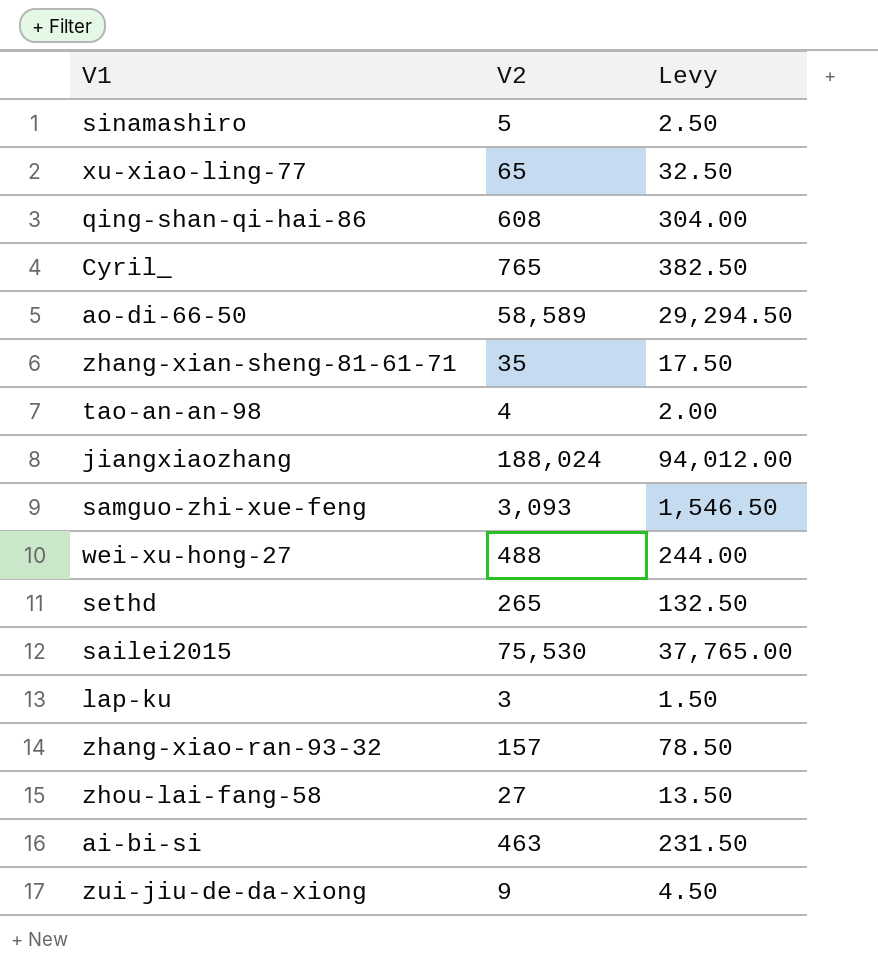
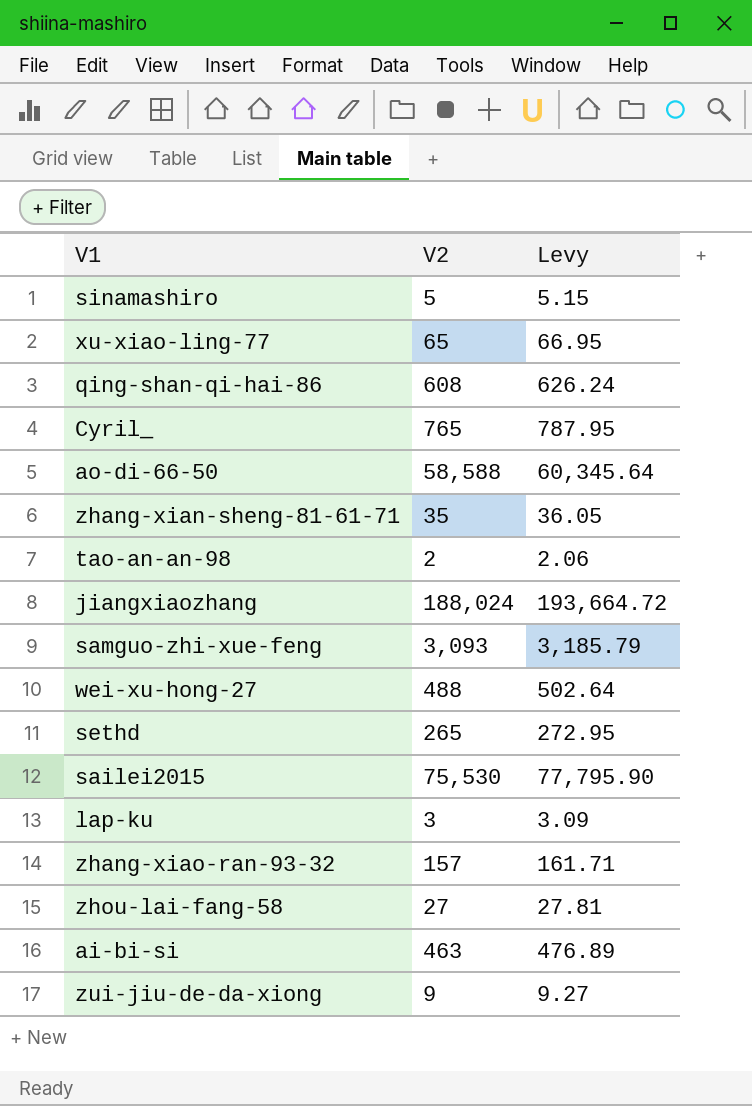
column Levy | formula: [V2] * 0.5 -> [V2] * 1.03
ao-di-66-50 | V2: 58,589 -> 58,588
tao-an-an-98 | V2: 4 -> 2

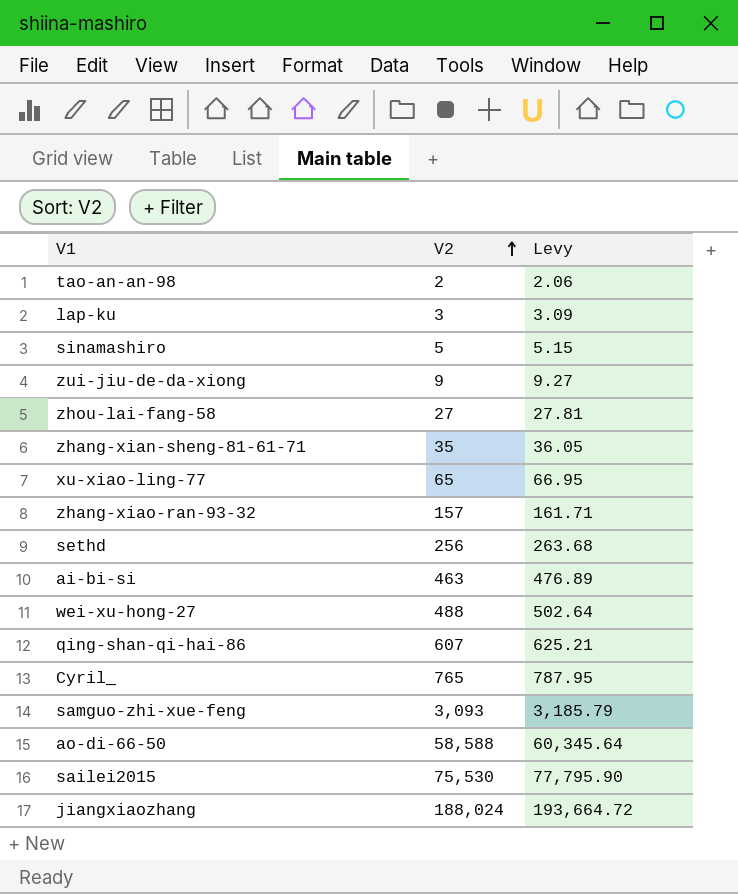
row order: none -> V2 ascending
sethd | V2: 265 -> 256
sethd | Levy: 272.95 -> 263.68
qing-shan-qi-hai-86 | V2: 608 -> 607
qing-shan-qi-hai-86 | Levy: 626.24 -> 625.21

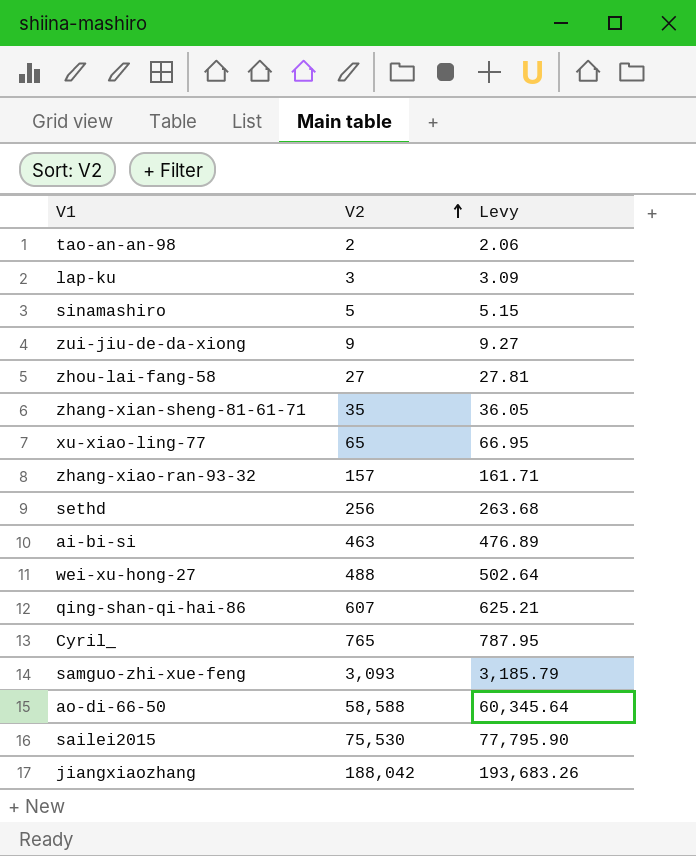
jiangxiaozhang | V2: 188,024 -> 188,042
jiangxiaozhang | Levy: 193,664.72 -> 193,683.26

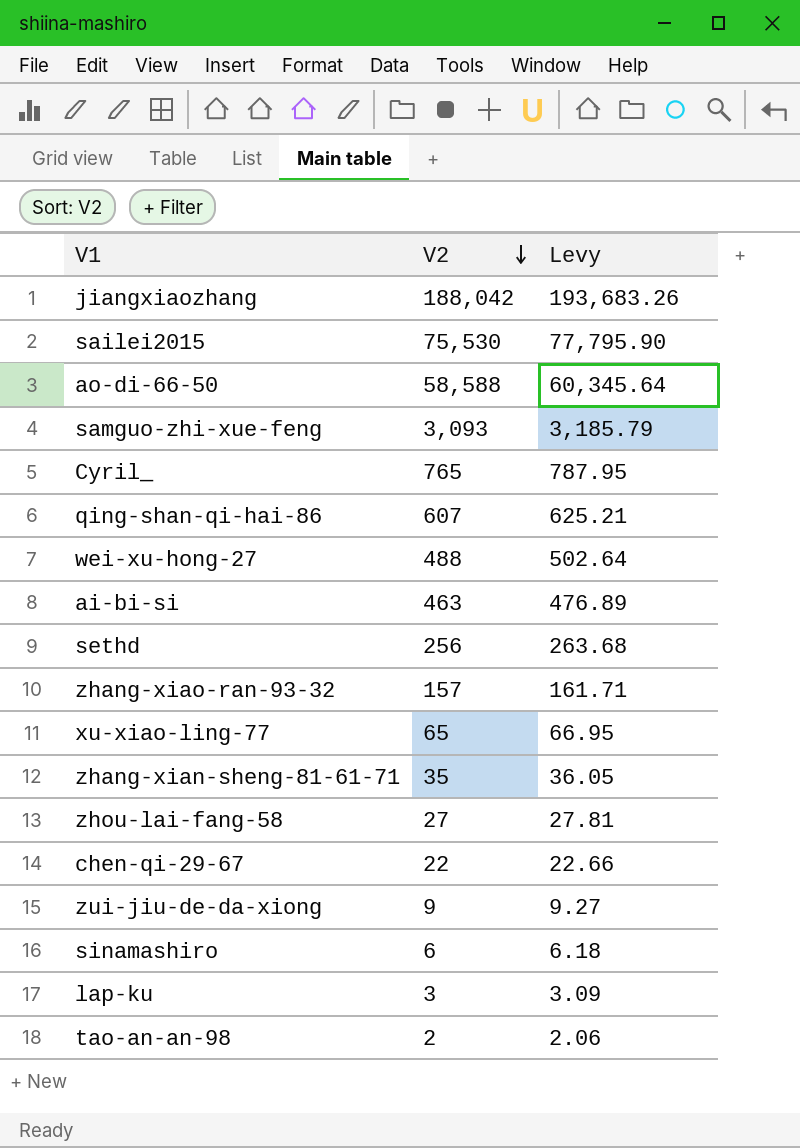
row order: V2 ascending -> V2 descending
row chen-qi-29-67: none -> 22 | 22.66
sinamashiro | V2: 5 -> 6
sinamashiro | Levy: 5.15 -> 6.18

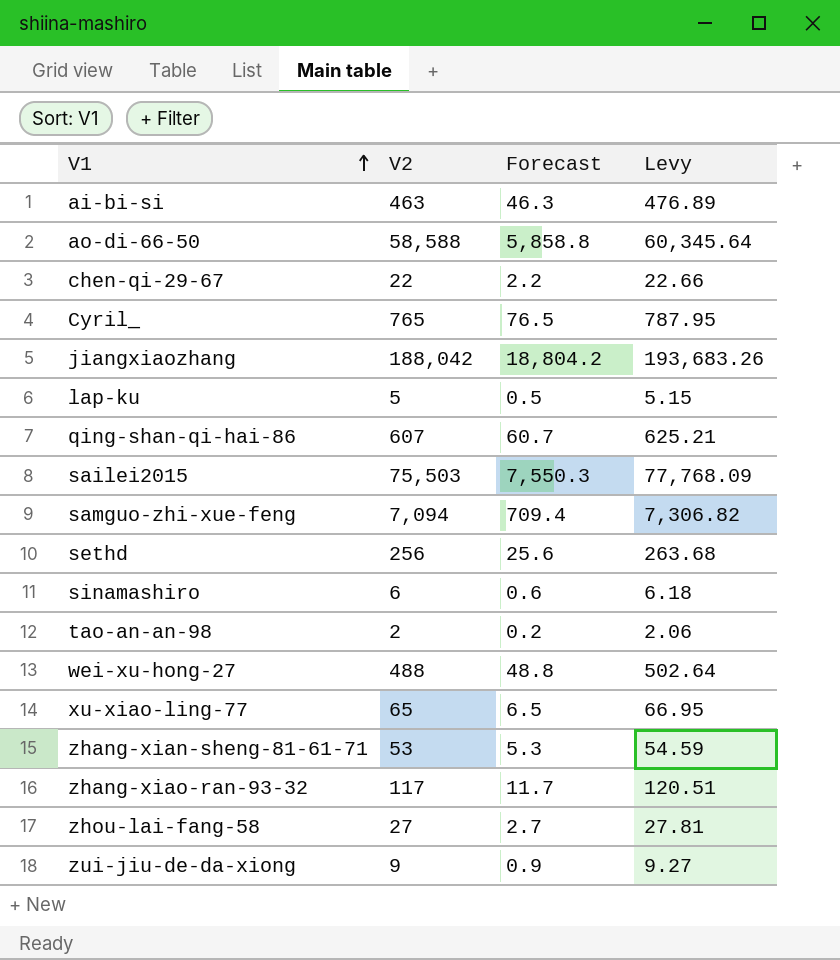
row order: V2 descending -> V1 ascending
column Forecast | formula: none -> [V2] * 0.1
lap-ku | V2: 3 -> 5
lap-ku | Levy: 3.09 -> 5.15
sailei2015 | V2: 75,530 -> 75,503
sailei2015 | Levy: 77,795.90 -> 77,768.09
samguo-zhi-xue-feng | V2: 3,093 -> 7,094
samguo-zhi-xue-feng | Levy: 3,185.79 -> 7,306.82
zhang-xian-sheng-81-61-71 | V2: 35 -> 53
zhang-xian-sheng-81-61-71 | Levy: 36.05 -> 54.59
zhang-xiao-ran-93-32 | V2: 157 -> 117
zhang-xiao-ran-93-32 | Levy: 161.71 -> 120.51

